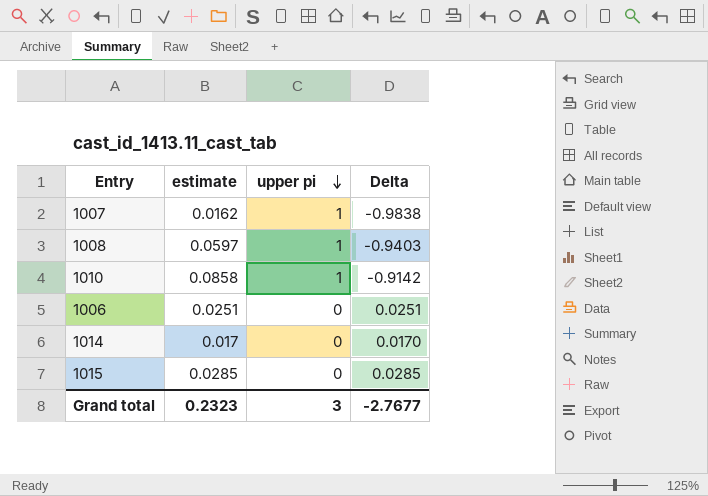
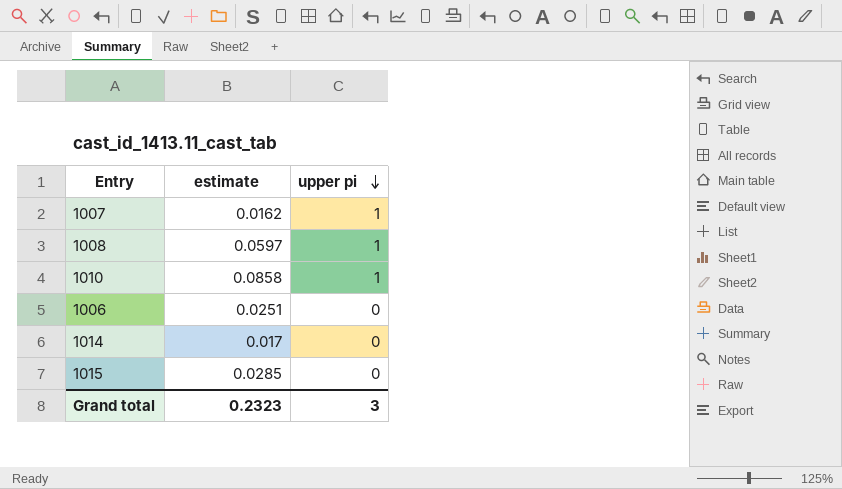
column Delta | formula: [estimate] - [upper pi] -> none

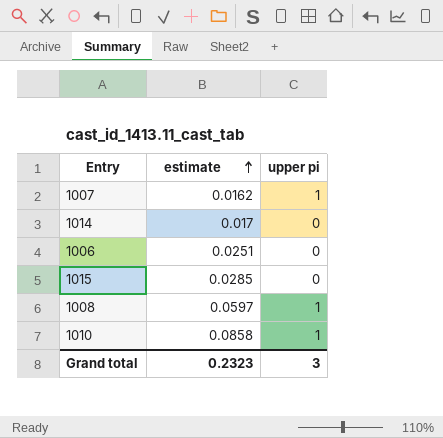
row order: upper pi descending -> estimate ascending

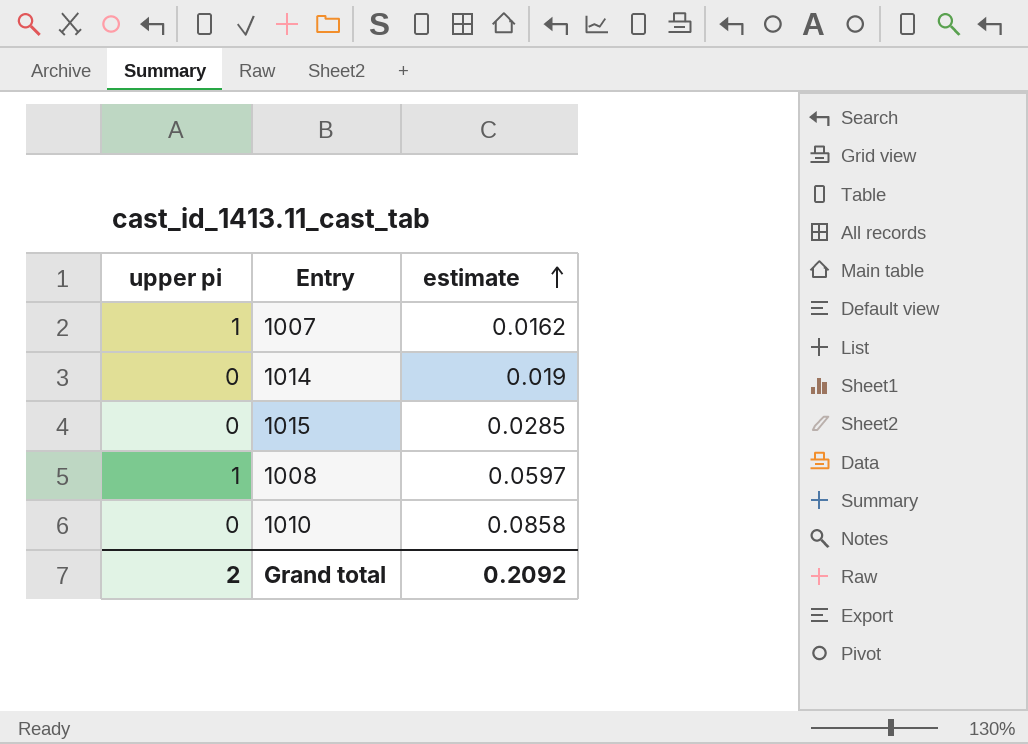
column upper pi | position: 3 -> 1
row 1006: 0.0251 | 0 -> none
1014 | estimate: 0.017 -> 0.019
1010 | upper pi: 1 -> 0
Grand total | upper pi: 3 -> 2
Grand total | estimate: 0.2323 -> 0.2092

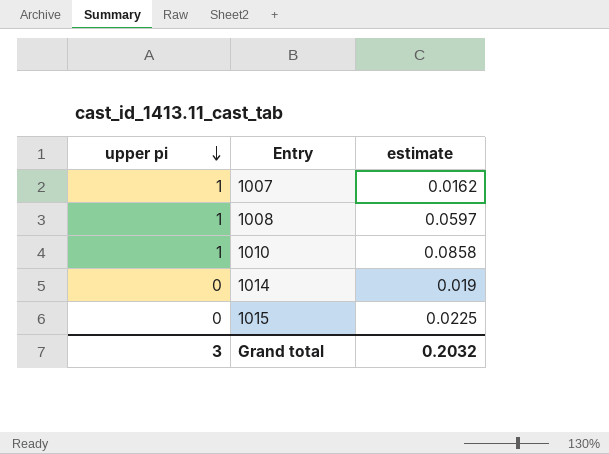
row order: estimate ascending -> upper pi descending
1010 | upper pi: 0 -> 1
1015 | estimate: 0.0285 -> 0.0225
Grand total | upper pi: 2 -> 3
Grand total | estimate: 0.2092 -> 0.2032

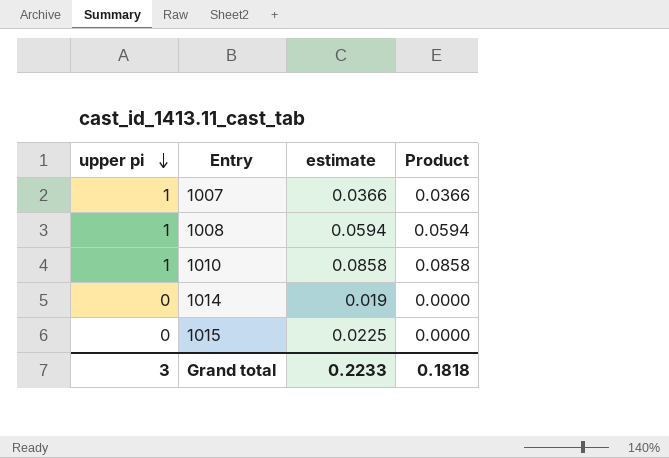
column Product | formula: none -> [upper pi] * [estimate]
1007 | estimate: 0.0162 -> 0.0366
1008 | estimate: 0.0597 -> 0.0594
Grand total | estimate: 0.2032 -> 0.2233

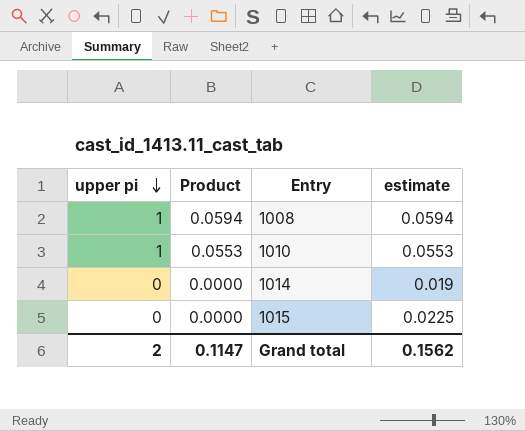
column Product | position: 4 -> 2
row 1007: 1 | 0.0366 | 0.0366 -> none
1010 | Product: 0.0858 -> 0.0553
1010 | estimate: 0.0858 -> 0.0553
Grand total | upper pi: 3 -> 2
Grand total | Product: 0.1818 -> 0.1147
Grand total | estimate: 0.2233 -> 0.1562

